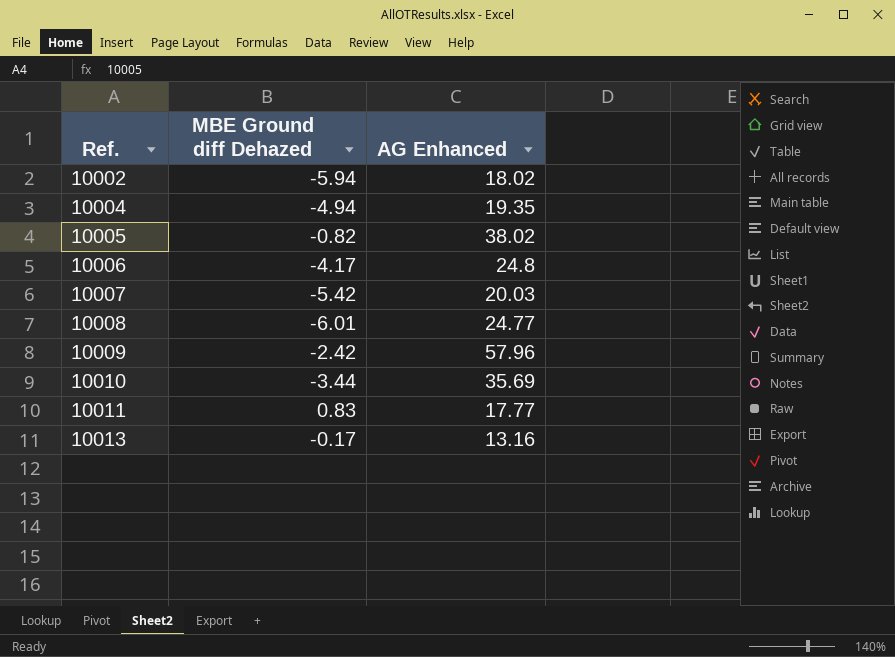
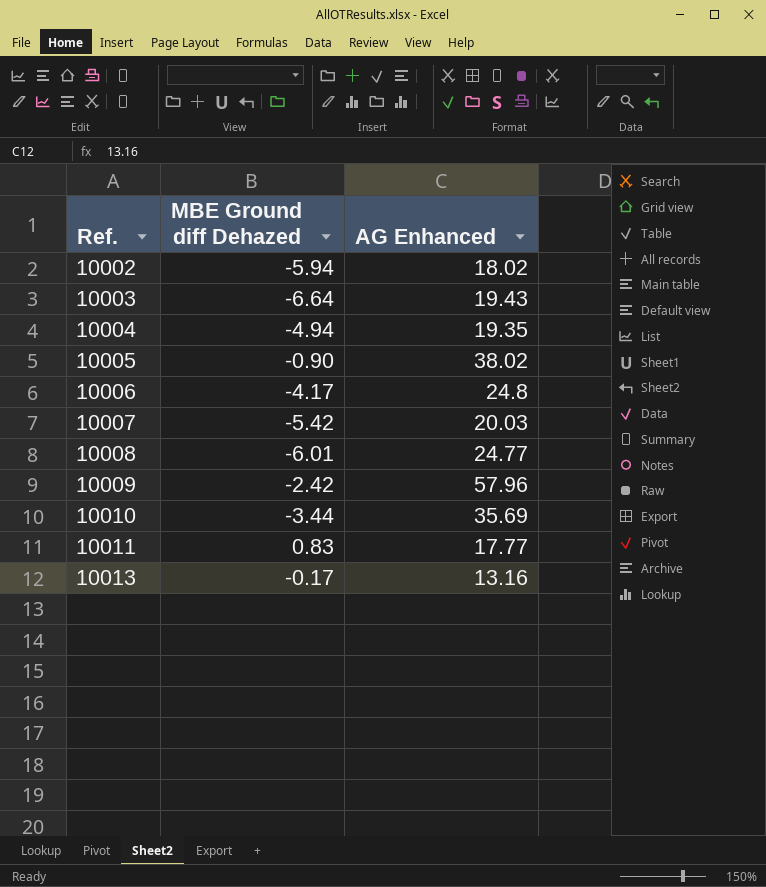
row 10003: none -> -6.64 | 19.43
10005 | MBE Ground diff Dehazed: -0.82 -> -0.90

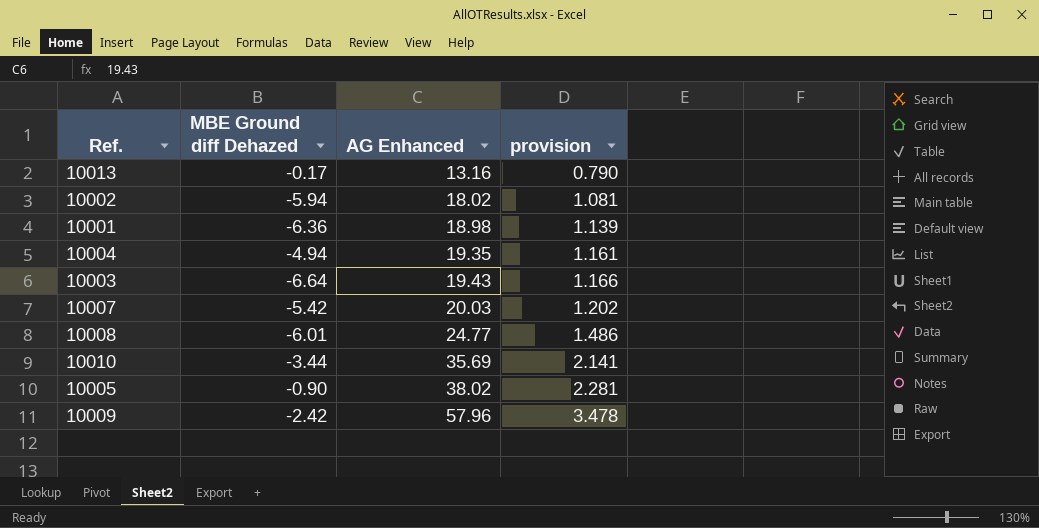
row order: Ref. ascending -> AG Enhanced ascending
column provision | formula: none -> [AG Enhanced] * 0.06
row 10006: -4.17 | 24.8 -> none
row 10011: 0.83 | 17.77 -> none
row 10001: none -> -6.36 | 18.98 | 1.139

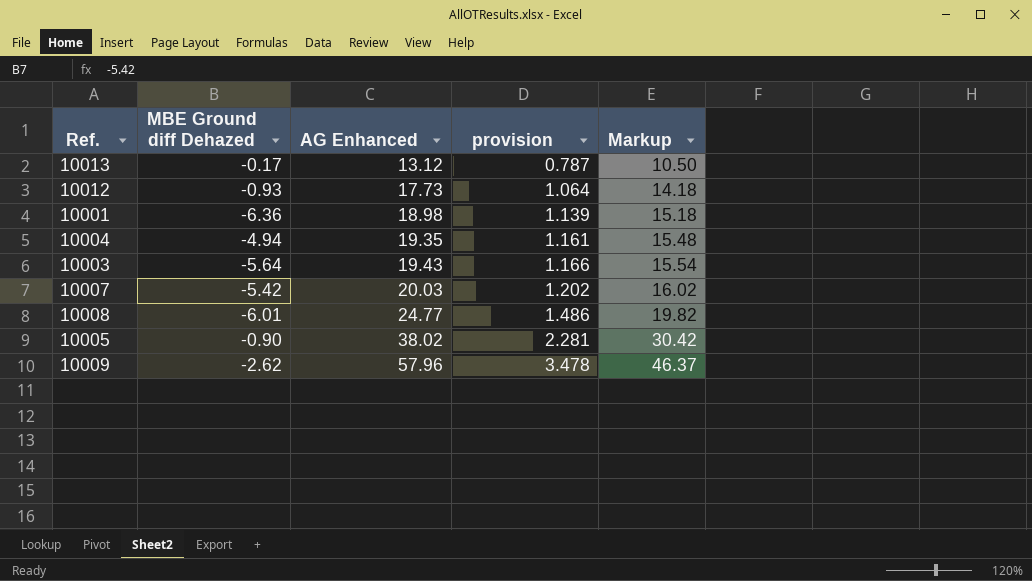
column Markup | formula: none -> [AG Enhanced] * 0.8
row 10002: -5.94 | 18.02 | 1.081 -> none
row 10010: -3.44 | 35.69 | 2.141 -> none
10013 | AG Enhanced: 13.16 -> 13.12
10013 | provision: 0.790 -> 0.787
row 10012: none -> -0.93 | 17.73 | 1.064 | 14.18
10003 | MBE Ground diff Dehazed: -6.64 -> -5.64
10009 | MBE Ground diff Dehazed: -2.42 -> -2.62

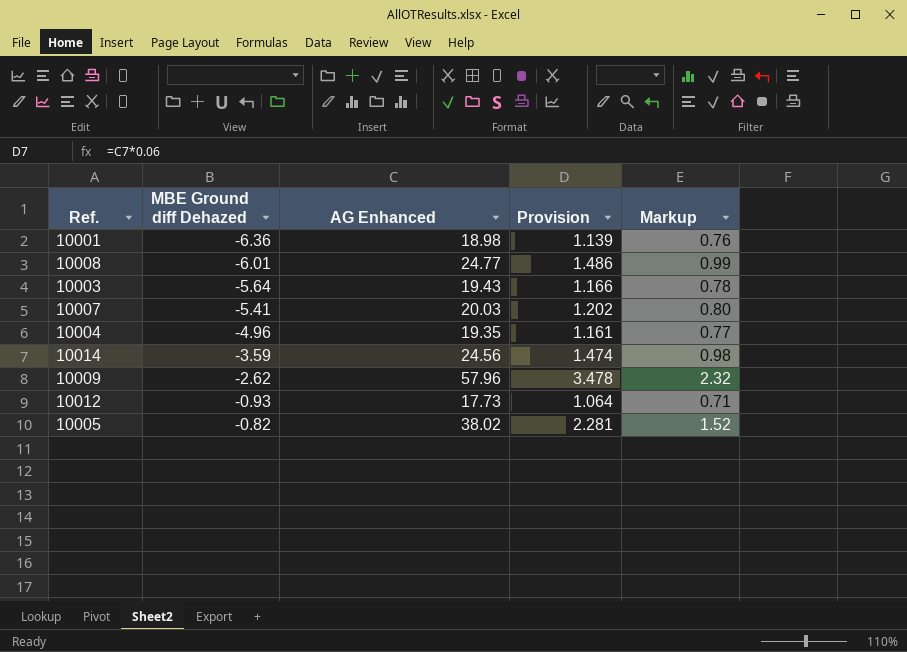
row order: AG Enhanced ascending -> MBE Ground diff Dehazed ascending
column name: provision -> Provision
column Markup | formula: [AG Enhanced] * 0.8 -> [AG Enhanced] * 0.04
row 10013: -0.17 | 13.12 | 0.787 | 10.50 -> none
10007 | MBE Ground diff Dehazed: -5.42 -> -5.41
10004 | MBE Ground diff Dehazed: -4.94 -> -4.96
row 10014: none -> -3.59 | 24.56 | 1.474 | 0.98
10005 | MBE Ground diff Dehazed: -0.90 -> -0.82

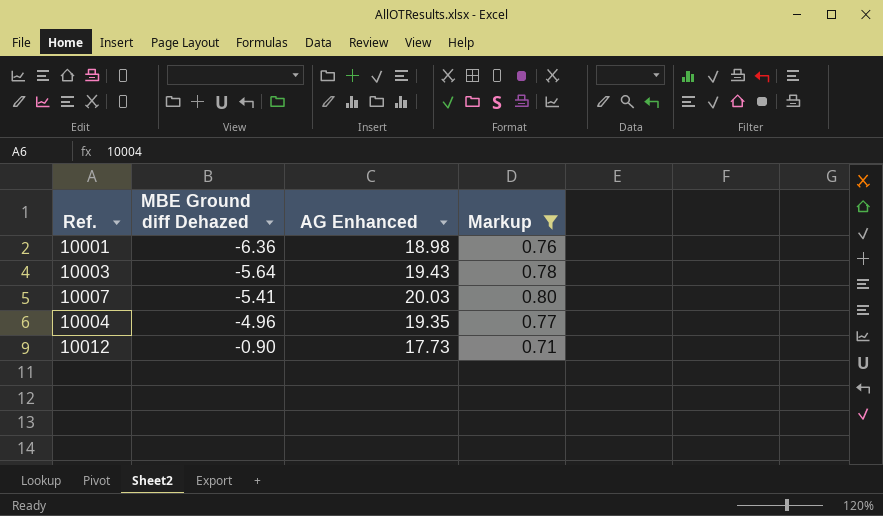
filter: none -> Markup <= 0.80
column Provision | formula: [AG Enhanced] * 0.06 -> none
10012 | MBE Ground diff Dehazed: -0.93 -> -0.90

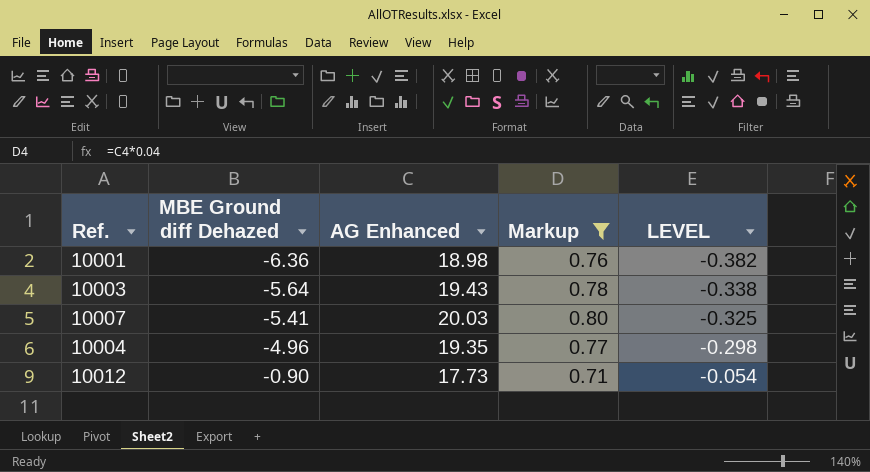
column LEVEL | formula: none -> [MBE Ground diff Dehazed] * 0.06

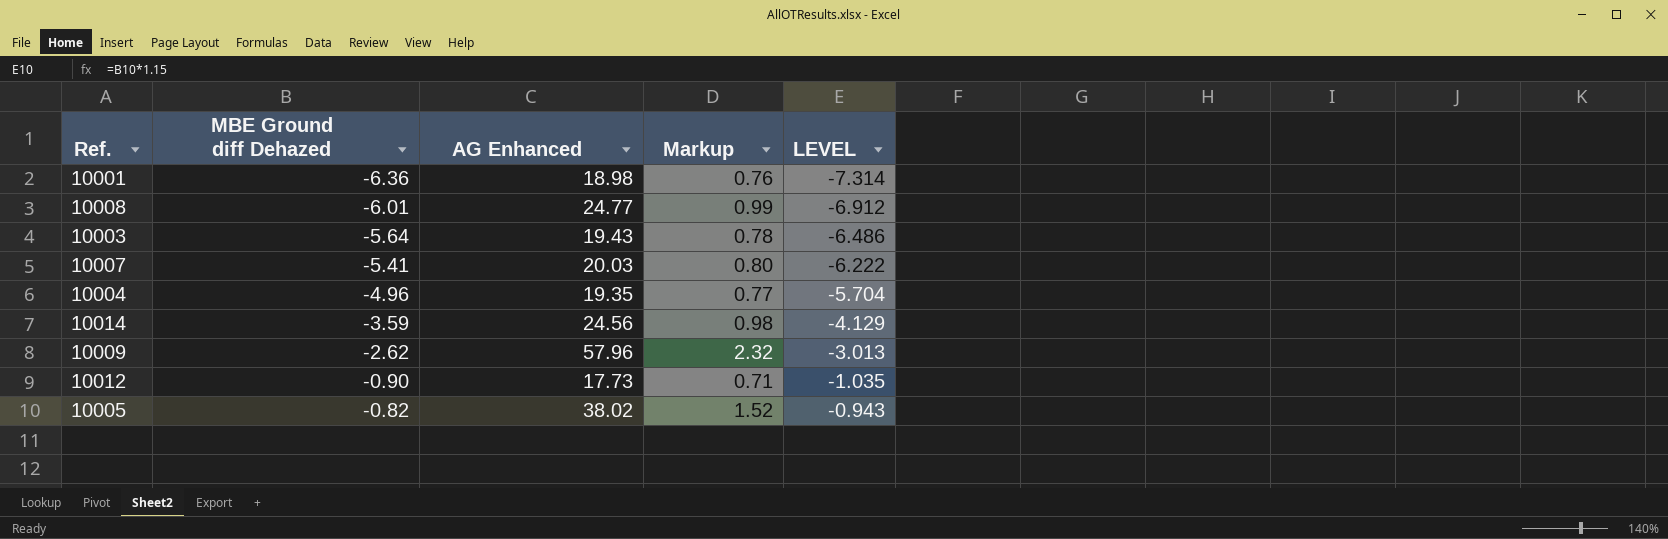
filter: Markup <= 0.80 -> none
column LEVEL | formula: [MBE Ground diff Dehazed] * 0.06 -> [MBE Ground diff Dehazed] * 1.15

